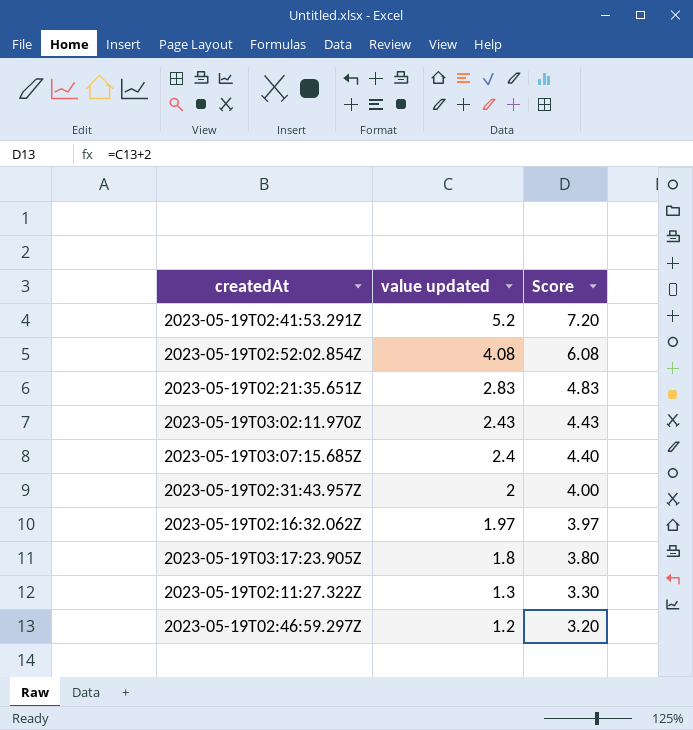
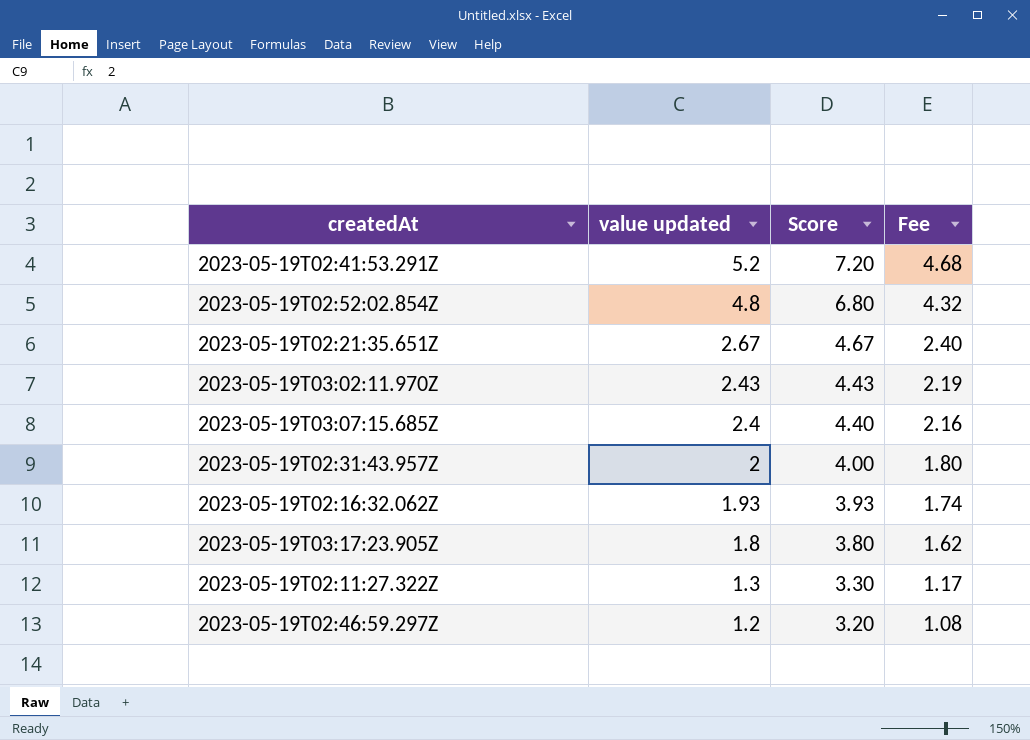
column Fee | formula: none -> [value updated] * 0.9
2023-05-19T02:52:02.854Z | value updated: 4.08 -> 4.8
2023-05-19T02:52:02.854Z | Score: 6.08 -> 6.80
2023-05-19T02:21:35.651Z | value updated: 2.83 -> 2.67
2023-05-19T02:21:35.651Z | Score: 4.83 -> 4.67
2023-05-19T02:16:32.062Z | value updated: 1.97 -> 1.93
2023-05-19T02:16:32.062Z | Score: 3.97 -> 3.93

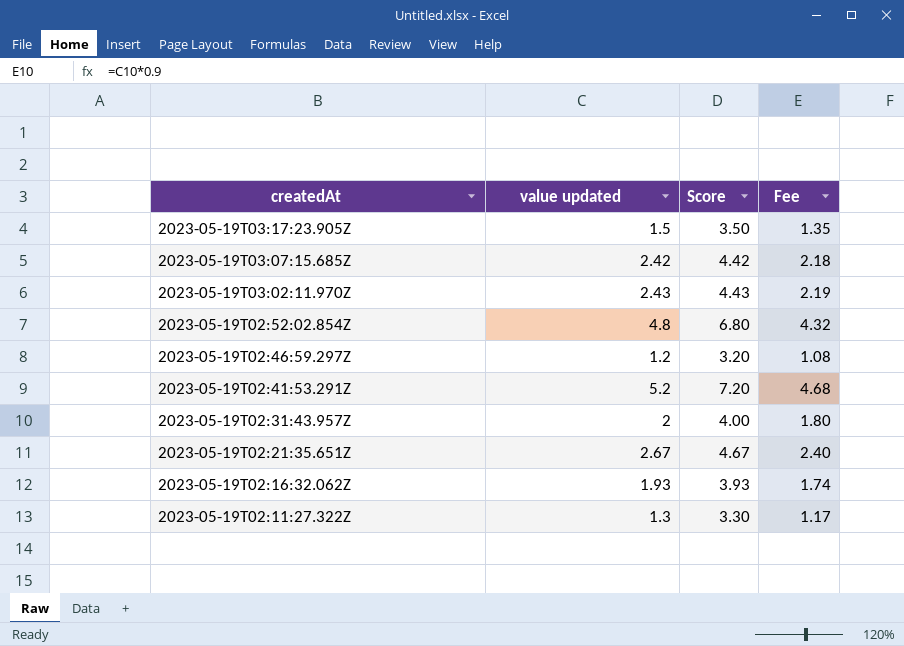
row order: value updated descending -> createdAt descending
2023-05-19T03:17:23.905Z | value updated: 1.8 -> 1.5
2023-05-19T03:17:23.905Z | Score: 3.80 -> 3.50
2023-05-19T03:17:23.905Z | Fee: 1.62 -> 1.35
2023-05-19T03:07:15.685Z | value updated: 2.4 -> 2.42
2023-05-19T03:07:15.685Z | Score: 4.40 -> 4.42
2023-05-19T03:07:15.685Z | Fee: 2.16 -> 2.18

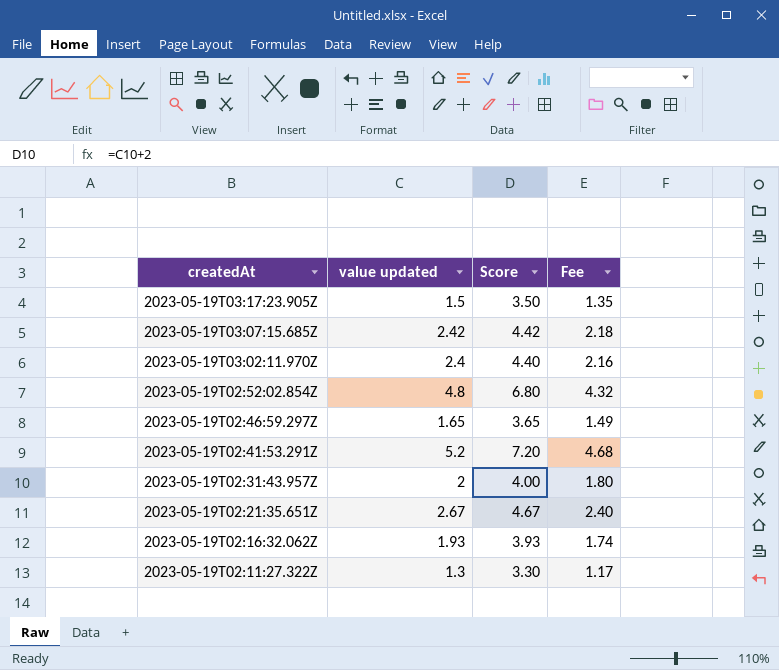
2023-05-19T03:02:11.970Z | value updated: 2.43 -> 2.4
2023-05-19T03:02:11.970Z | Score: 4.43 -> 4.40
2023-05-19T03:02:11.970Z | Fee: 2.19 -> 2.16
2023-05-19T02:46:59.297Z | value updated: 1.2 -> 1.65
2023-05-19T02:46:59.297Z | Score: 3.20 -> 3.65
2023-05-19T02:46:59.297Z | Fee: 1.08 -> 1.49

